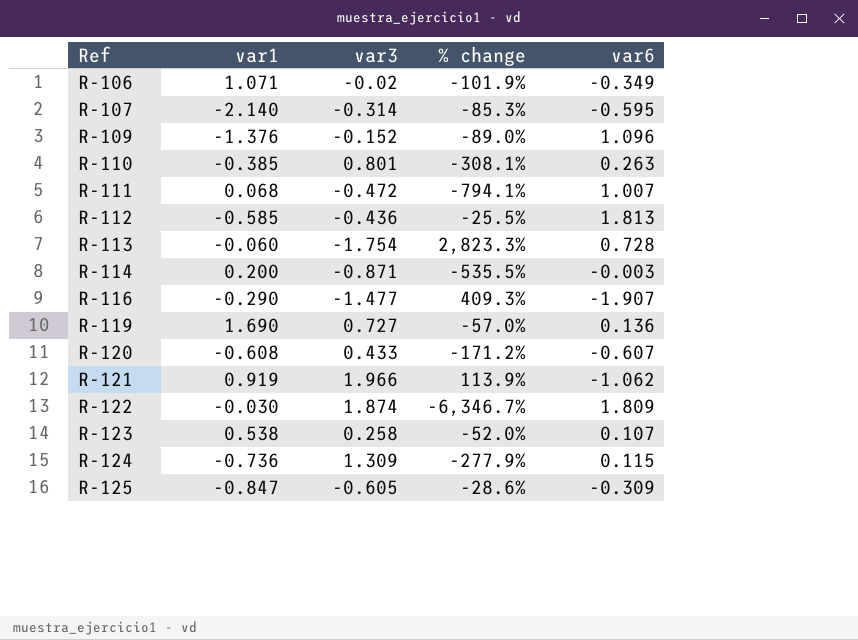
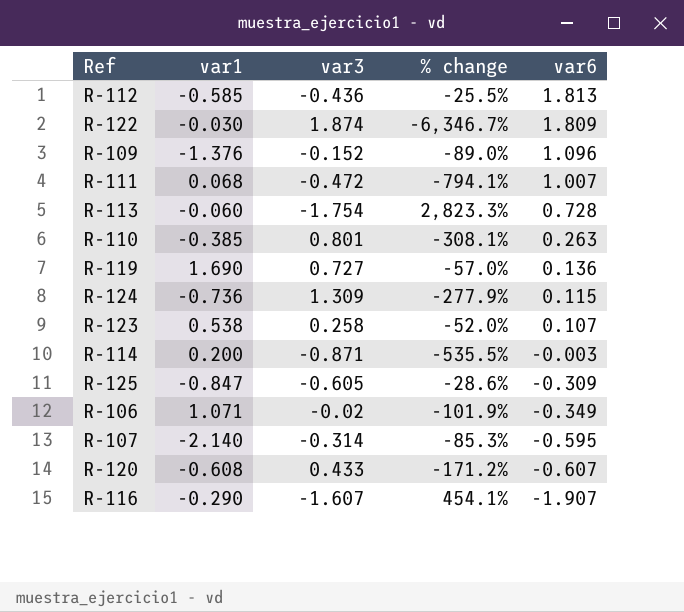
row order: Ref ascending -> var6 descending
row R-121: 0.919 | 1.966 | 113.9% | -1.062 -> none
R-116 | var3: -1.477 -> -1.607
R-116 | % change: 409.3% -> 454.1%

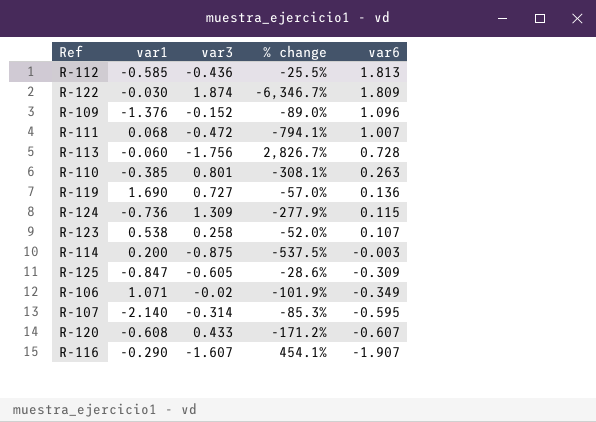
R-113 | var3: -1.754 -> -1.756
R-113 | % change: 2,823.3% -> 2,826.7%
R-114 | var3: -0.871 -> -0.875
R-114 | % change: -535.5% -> -537.5%

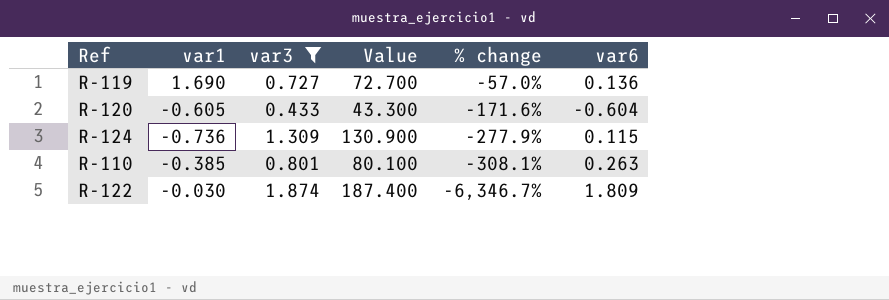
filter: none -> var3 >= 0.433
row order: var6 descending -> % change descending
column Value | formula: none -> [var3] * 100
R-120 | var1: -0.608 -> -0.605
R-120 | % change: -171.2% -> -171.6%
R-120 | var6: -0.607 -> -0.604

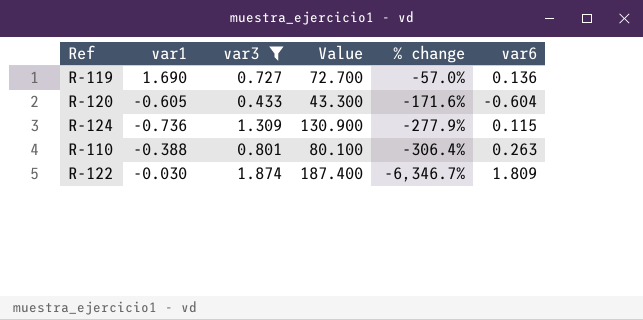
R-110 | var1: -0.385 -> -0.388
R-110 | % change: -308.1% -> -306.4%

